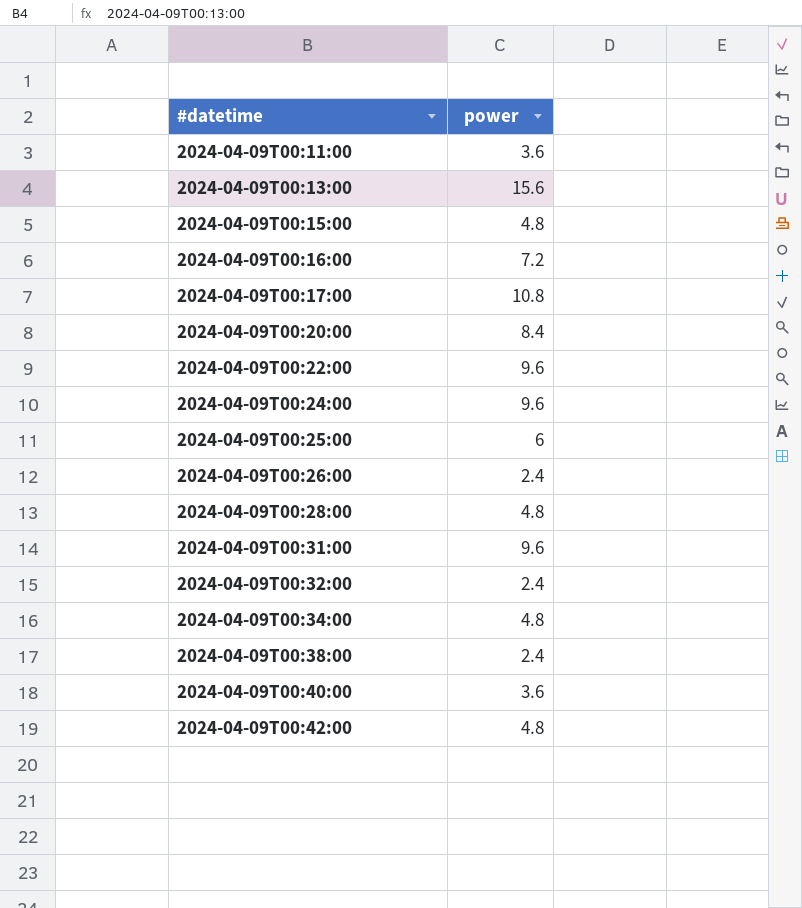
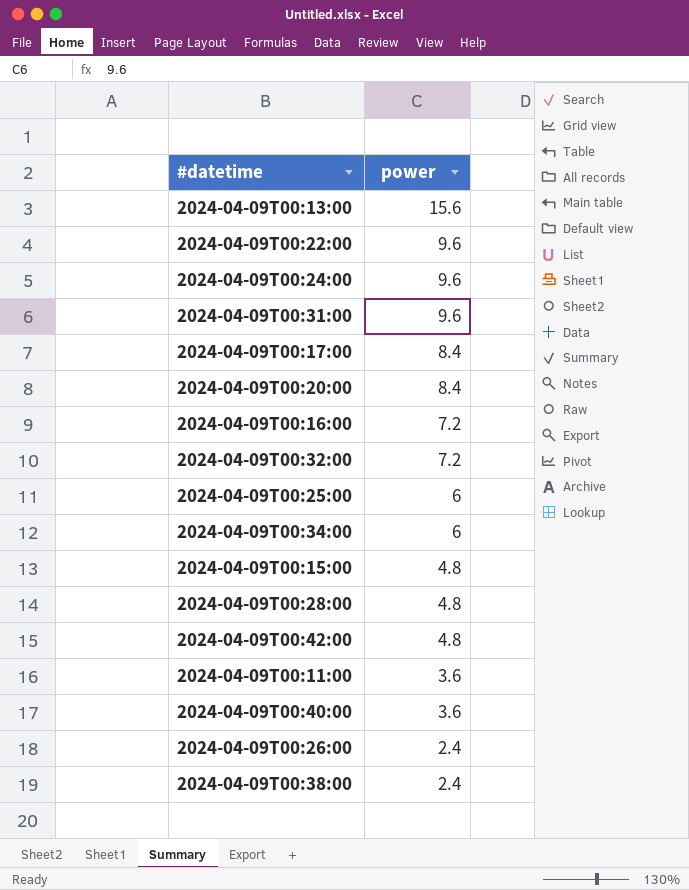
row order: #datetime ascending -> power descending
2024-04-09T00:17:00 | power: 10.8 -> 8.4
2024-04-09T00:32:00 | power: 2.4 -> 7.2
2024-04-09T00:34:00 | power: 4.8 -> 6

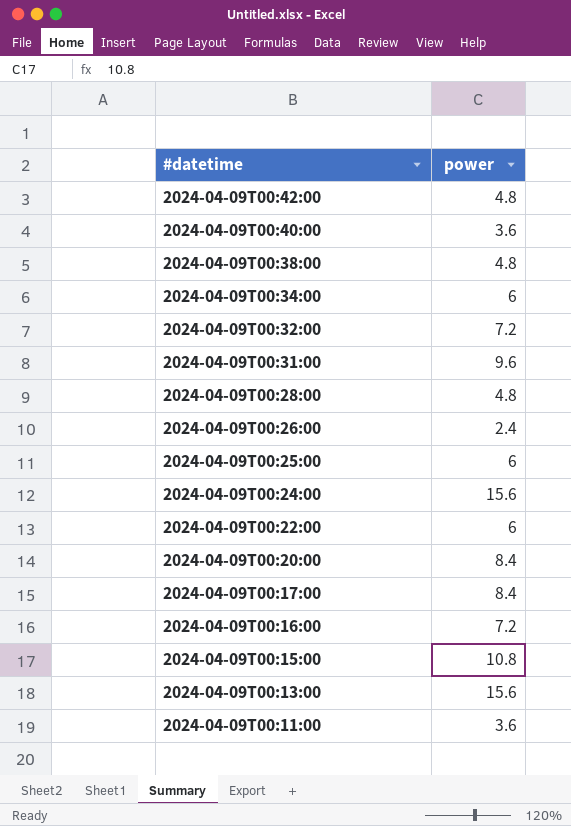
row order: power descending -> #datetime descending
2024-04-09T00:38:00 | power: 2.4 -> 4.8
2024-04-09T00:24:00 | power: 9.6 -> 15.6
2024-04-09T00:22:00 | power: 9.6 -> 6
2024-04-09T00:15:00 | power: 4.8 -> 10.8

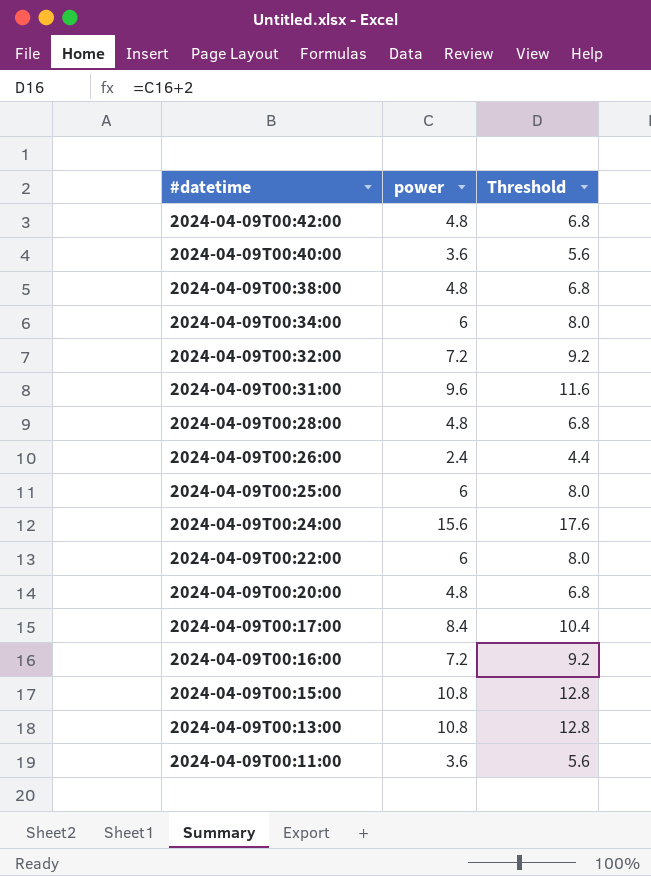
column Threshold | formula: none -> [power] + 2
2024-04-09T00:20:00 | power: 8.4 -> 4.8
2024-04-09T00:13:00 | power: 15.6 -> 10.8

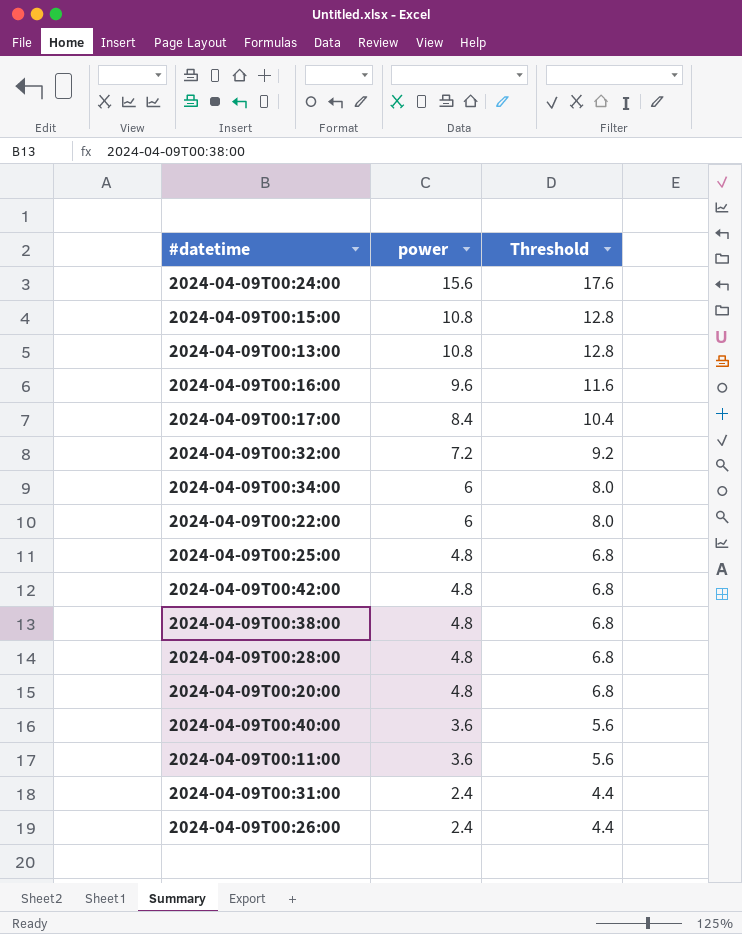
row order: #datetime descending -> power descending
2024-04-09T00:16:00 | power: 7.2 -> 9.6
2024-04-09T00:16:00 | Threshold: 9.2 -> 11.6
2024-04-09T00:25:00 | power: 6 -> 4.8
2024-04-09T00:25:00 | Threshold: 8.0 -> 6.8
2024-04-09T00:31:00 | power: 9.6 -> 2.4
2024-04-09T00:31:00 | Threshold: 11.6 -> 4.4

